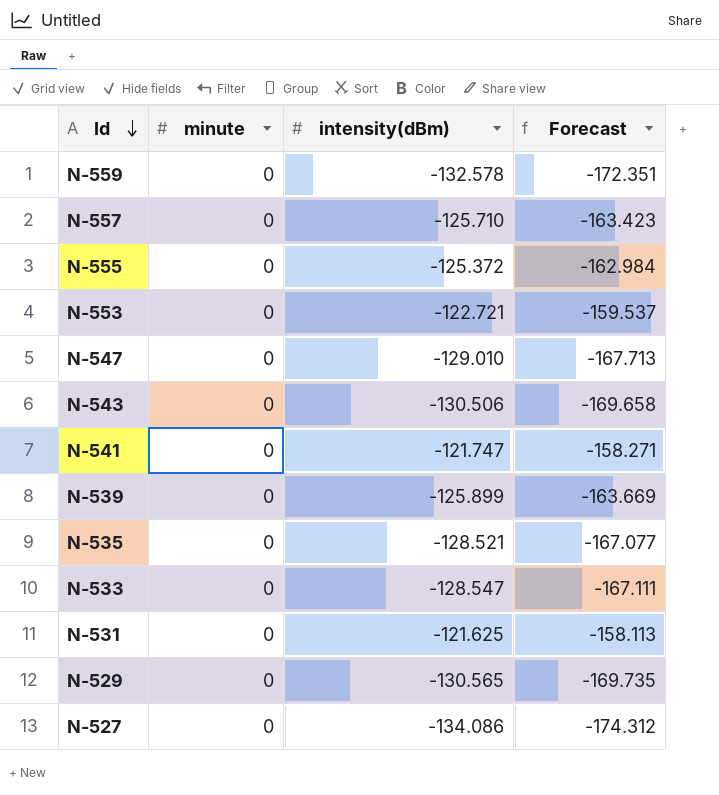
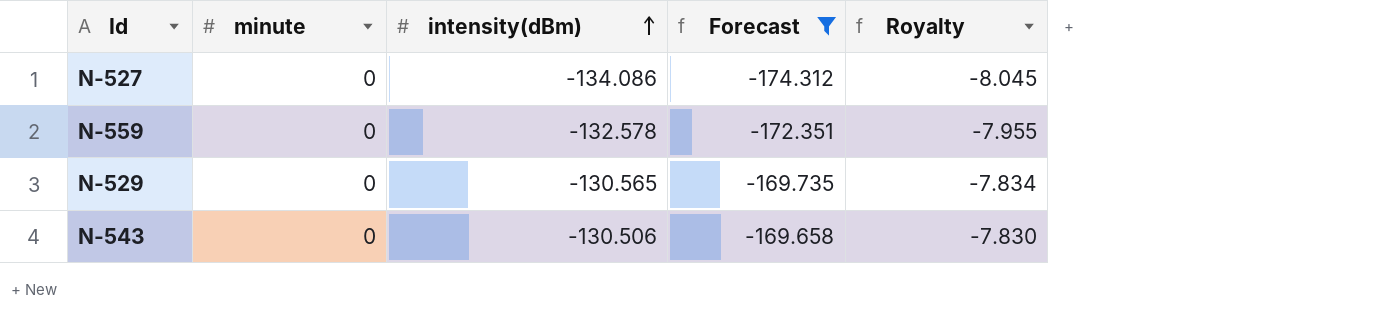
filter: none -> Forecast <= -169.658
row order: Id descending -> intensity(dBm) ascending
column Royalty | formula: none -> [intensity(dBm)] * 0.06

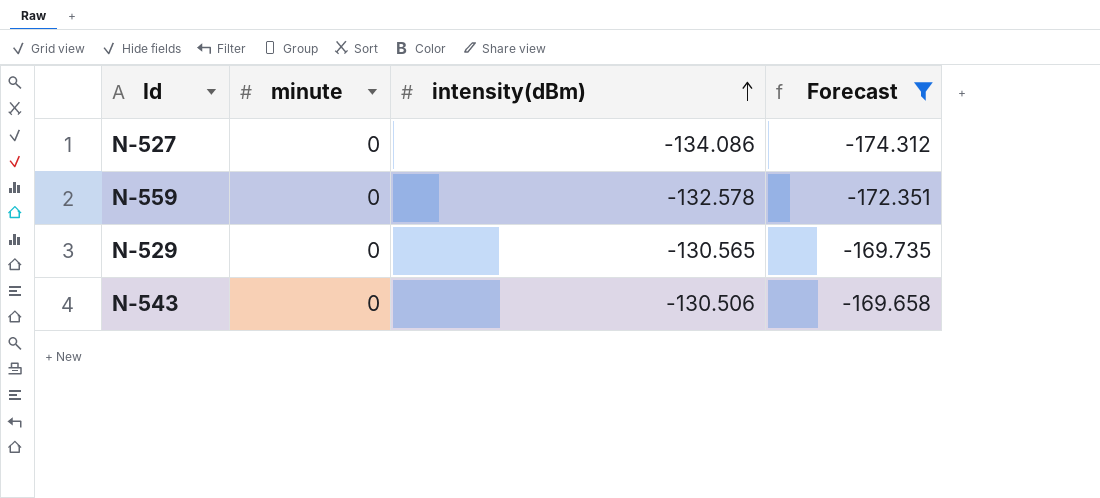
column Royalty | formula: [intensity(dBm)] * 0.06 -> none

